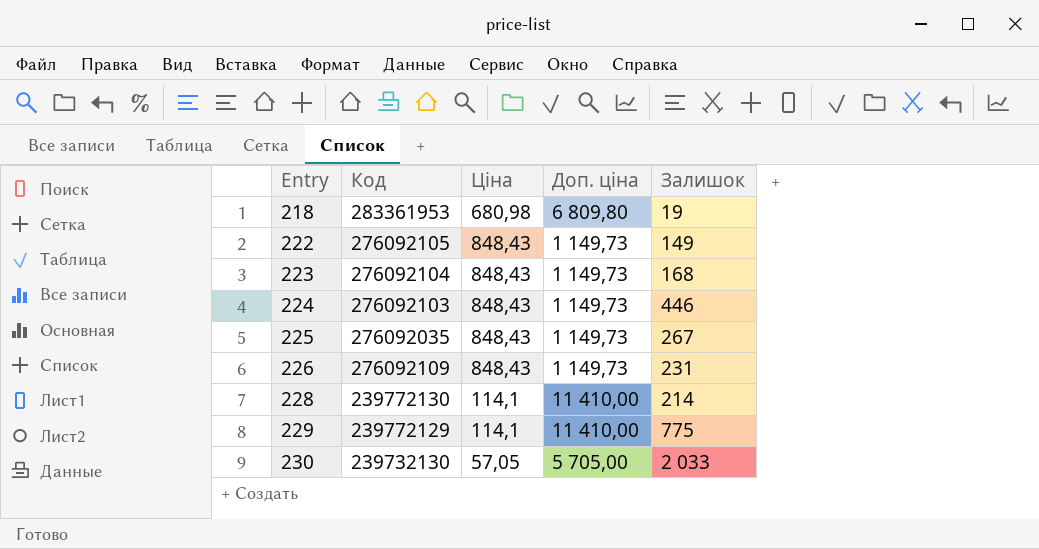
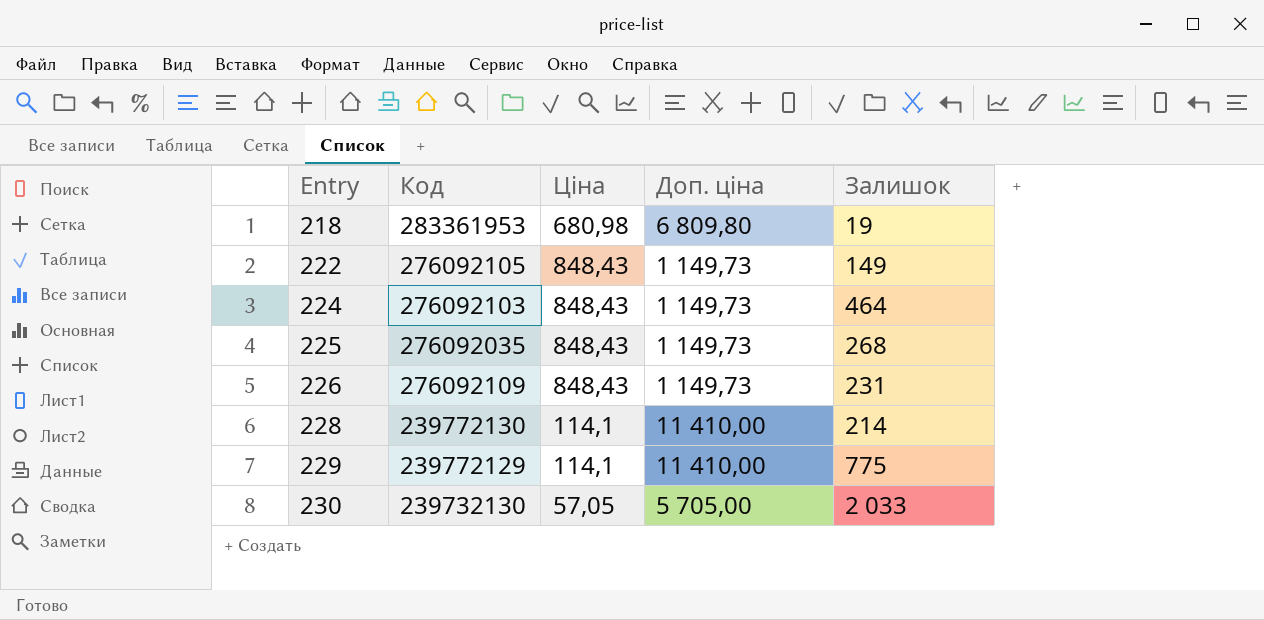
row 223: 276092104 | 848,43 | 1 149,73 | 168 -> none
224 | Залишок: 446 -> 464
225 | Залишок: 267 -> 268

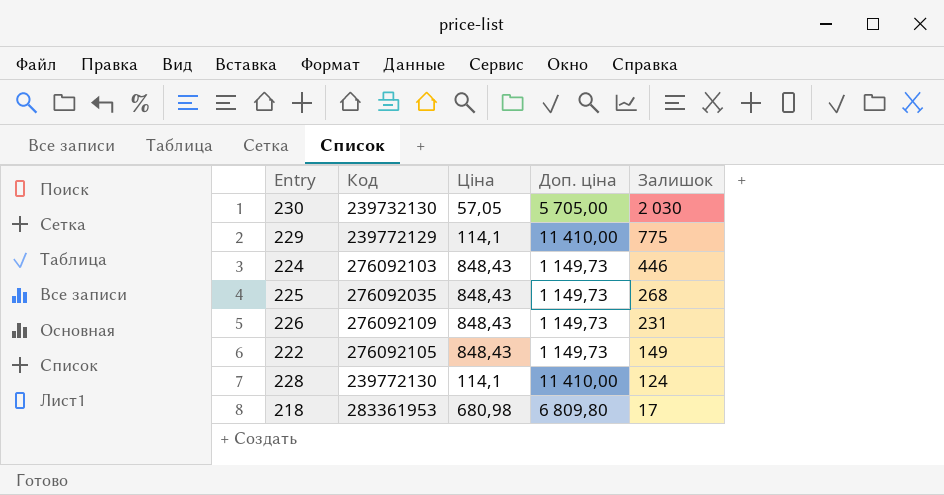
row order: Entry ascending -> Залишок descending
230 | Залишок: 2 033 -> 2 030
224 | Залишок: 464 -> 446
228 | Залишок: 214 -> 124
218 | Залишок: 19 -> 17

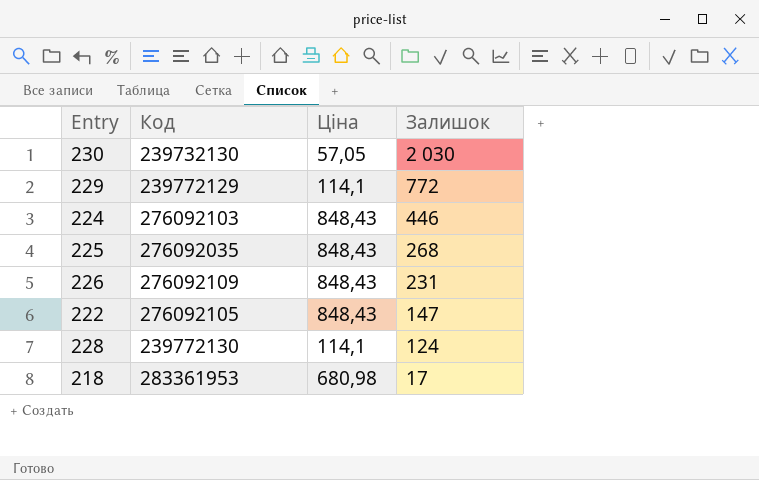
column Доп. ціна | position: 4 -> none
229 | Залишок: 775 -> 772
222 | Залишок: 149 -> 147

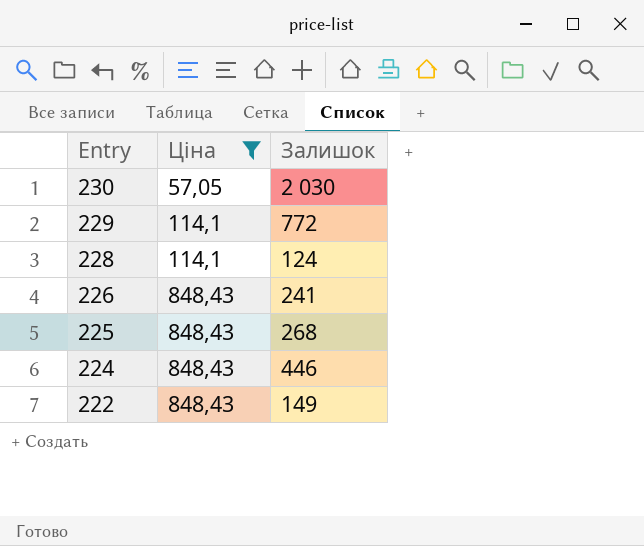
filter: none -> Ціна != 680,98
row order: Залишок descending -> Entry descending
column Код | position: 2 -> none
226 | Залишок: 231 -> 241
222 | Залишок: 147 -> 149

